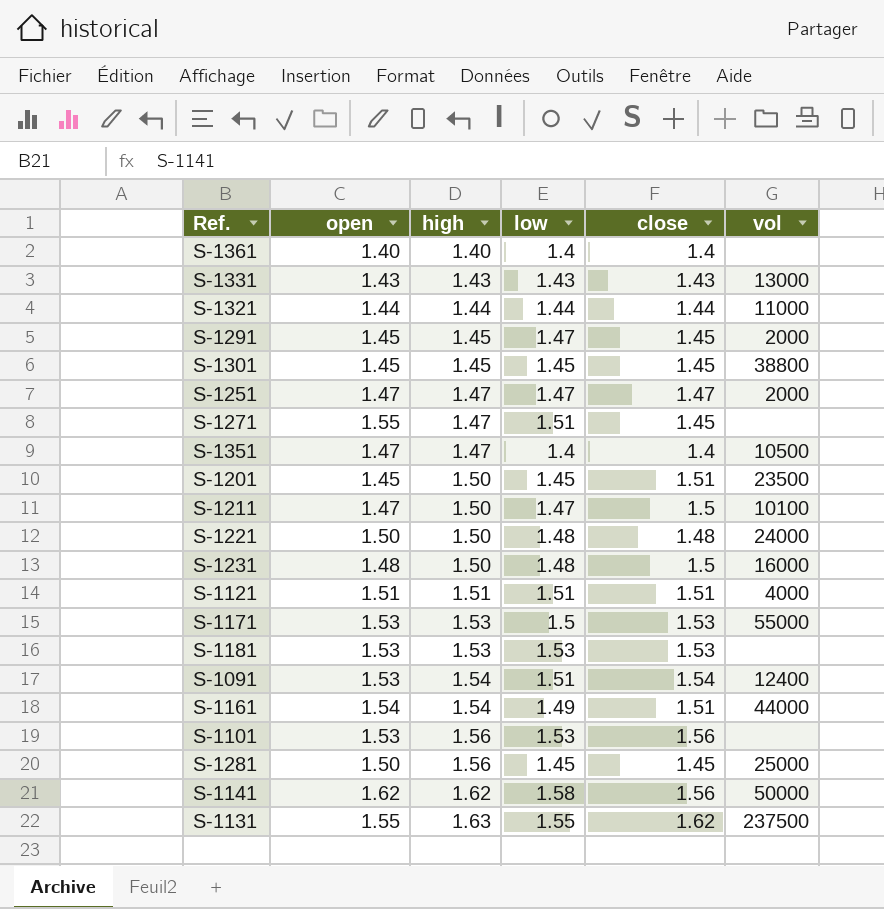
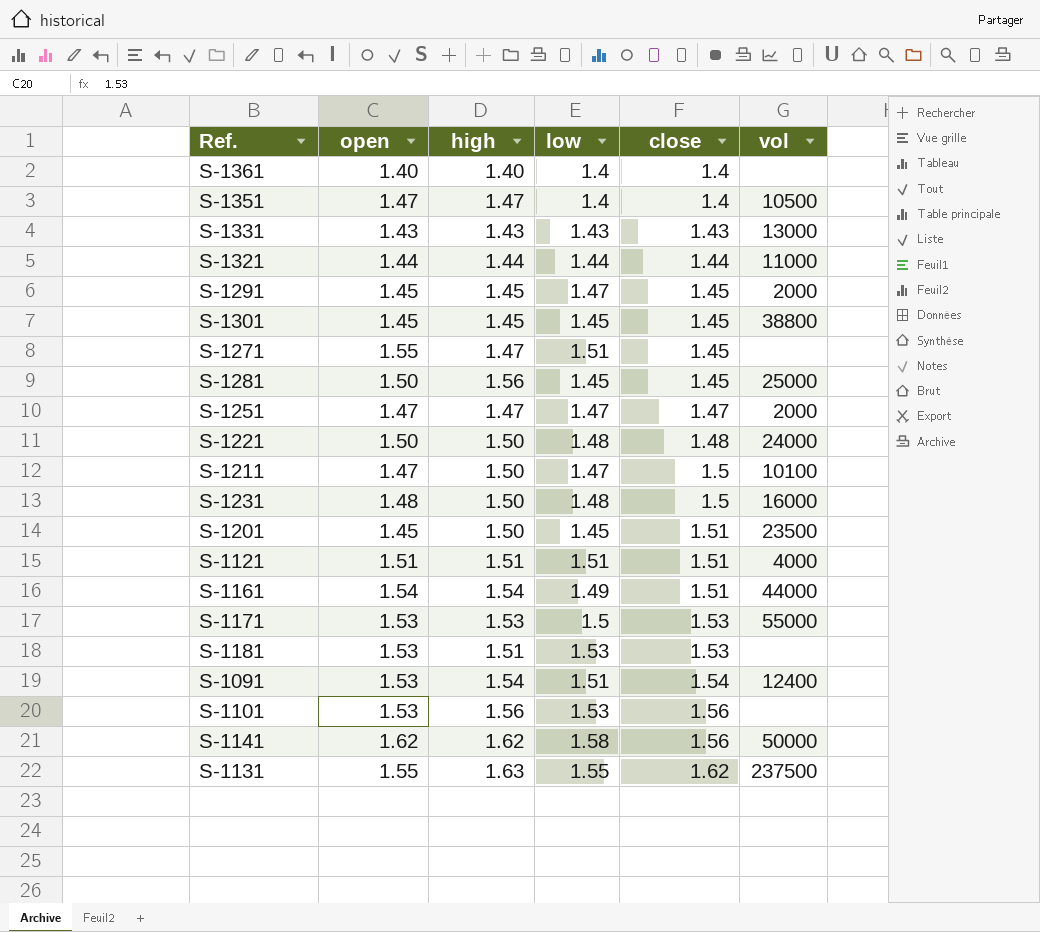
row order: high ascending -> close ascending
S-1181 | high: 1.53 -> 1.51

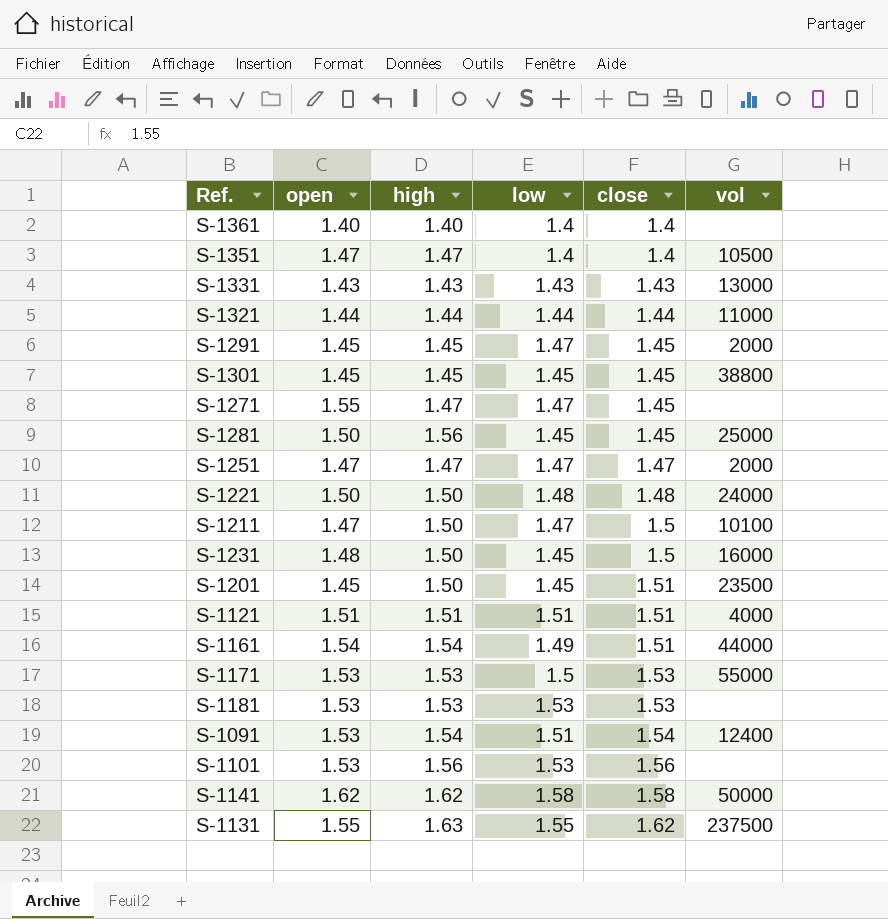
S-1271 | low: 1.51 -> 1.47
S-1231 | low: 1.48 -> 1.45
S-1181 | high: 1.51 -> 1.53
S-1141 | close: 1.56 -> 1.58

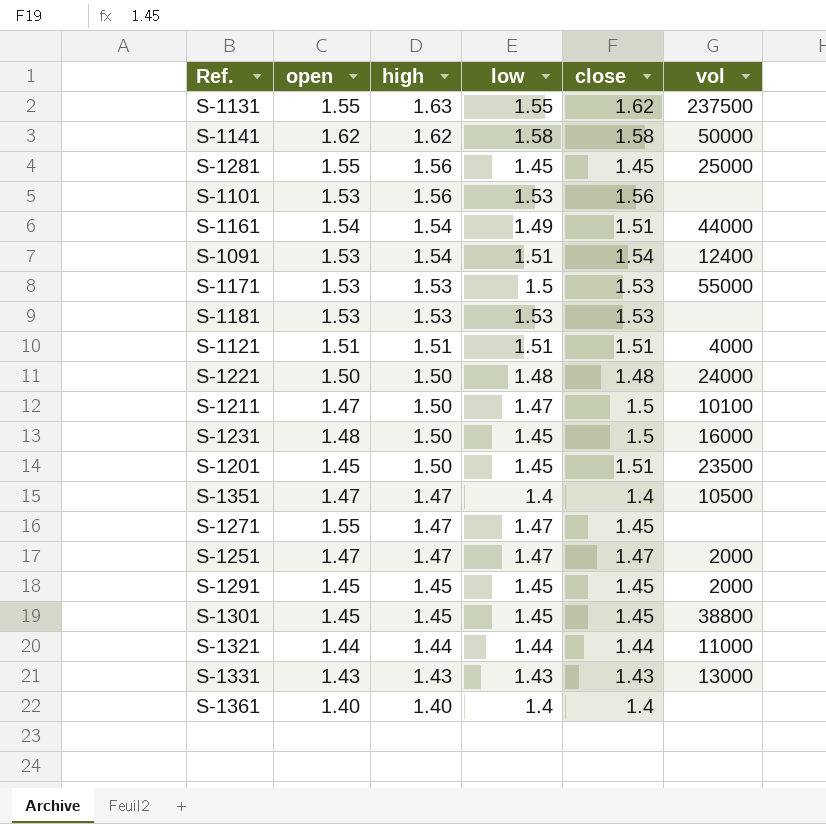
row order: close ascending -> high descending
S-1281 | open: 1.50 -> 1.55
S-1291 | low: 1.47 -> 1.45

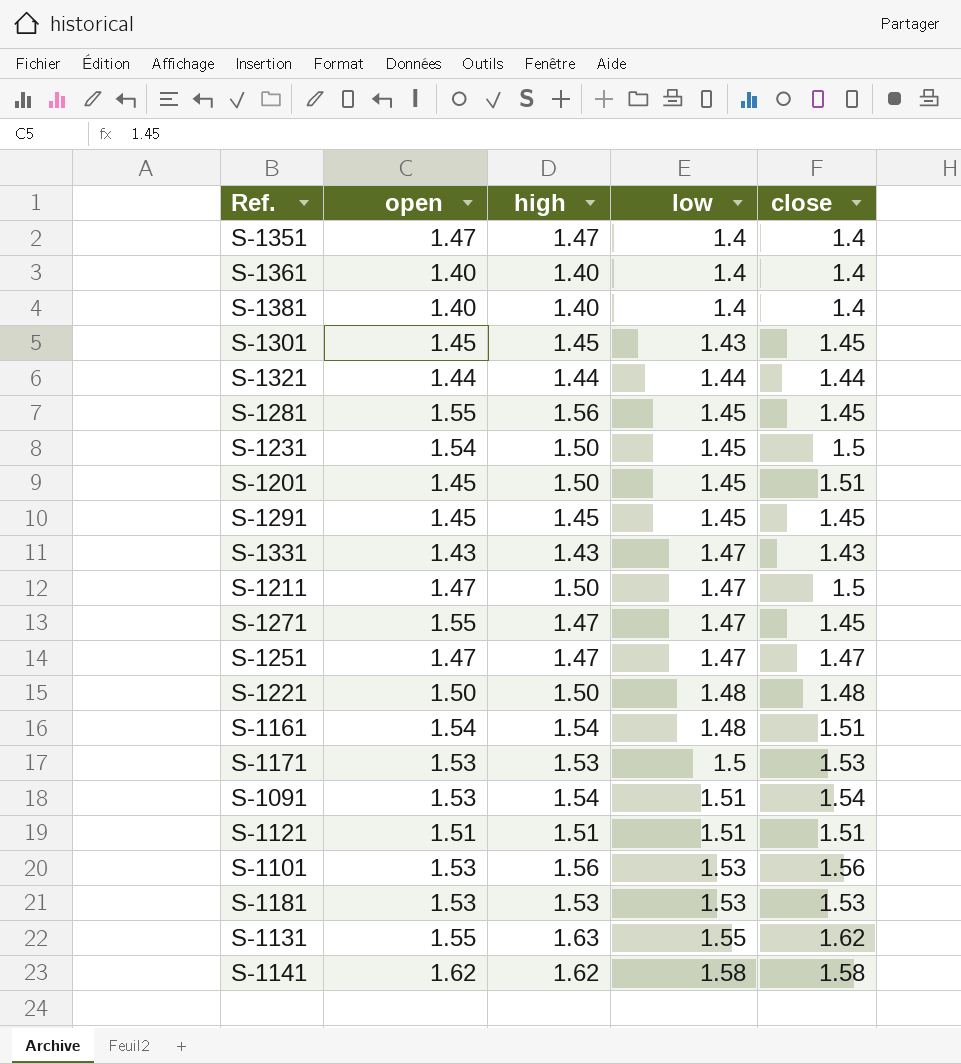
row order: high descending -> low ascending
column vol | position: 6 -> none
row S-1381: none -> 1.40 | 1.40 | 1.4 | 1.4
S-1301 | low: 1.45 -> 1.43
S-1231 | open: 1.48 -> 1.54
S-1331 | low: 1.43 -> 1.47
S-1161 | low: 1.49 -> 1.48

